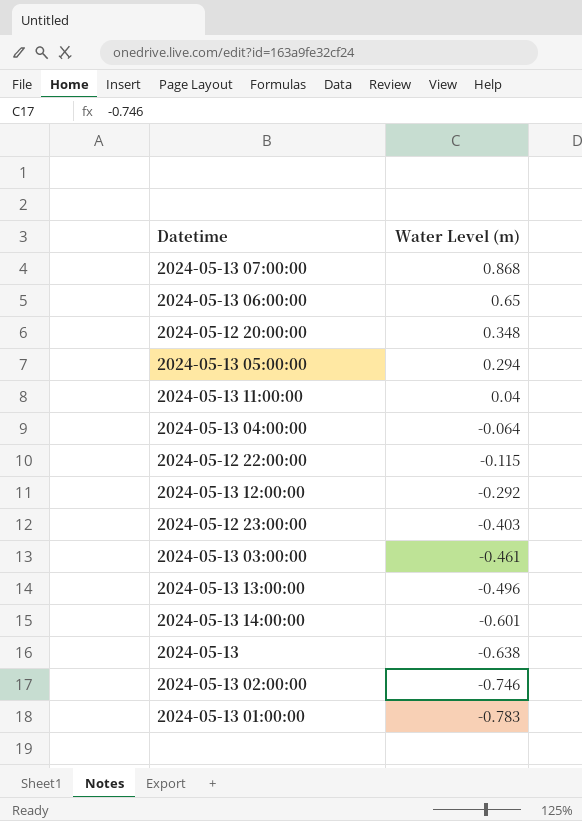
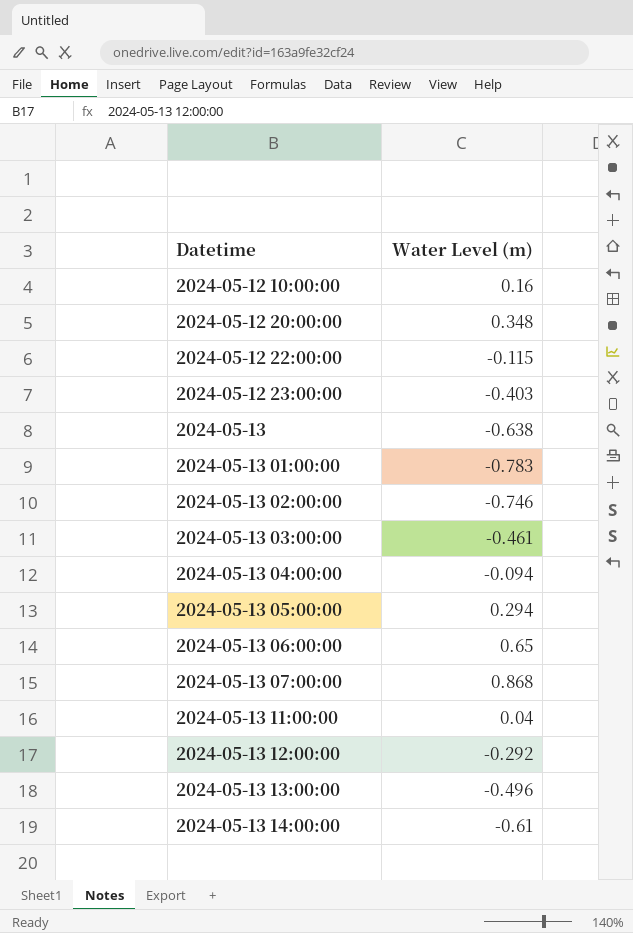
row order: Water Level (m) descending -> Datetime ascending
row 2024-05-12 10:00:00: none -> 0.16
2024-05-13 04:00:00 | Water Level (m): -0.064 -> -0.094
2024-05-13 14:00:00 | Water Level (m): -0.601 -> -0.61

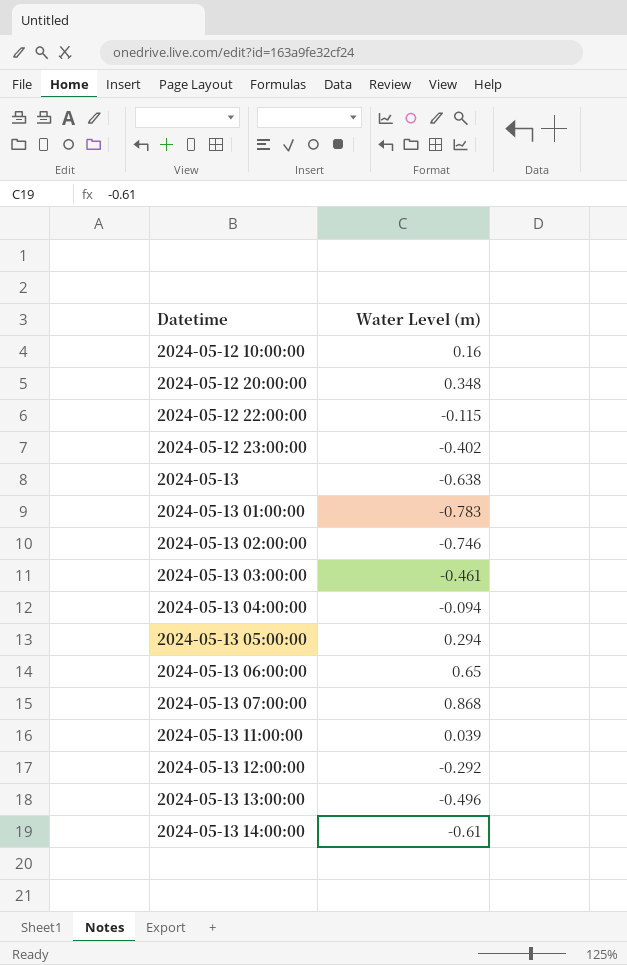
2024-05-12 23:00:00 | Water Level (m): -0.403 -> -0.402
2024-05-13 11:00:00 | Water Level (m): 0.04 -> 0.039

